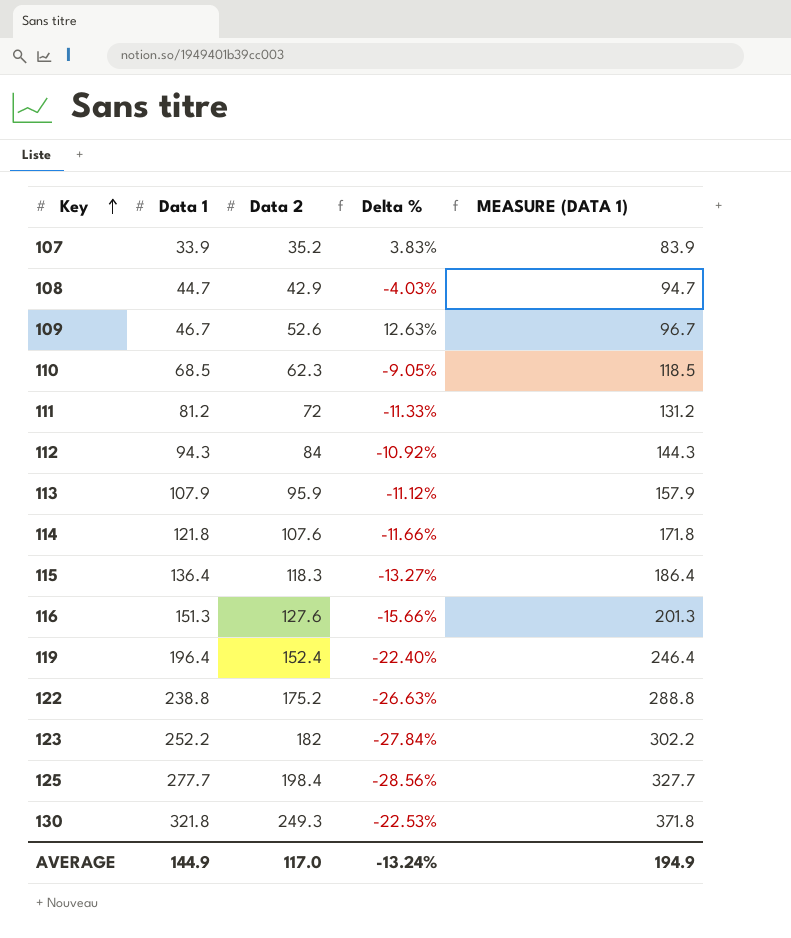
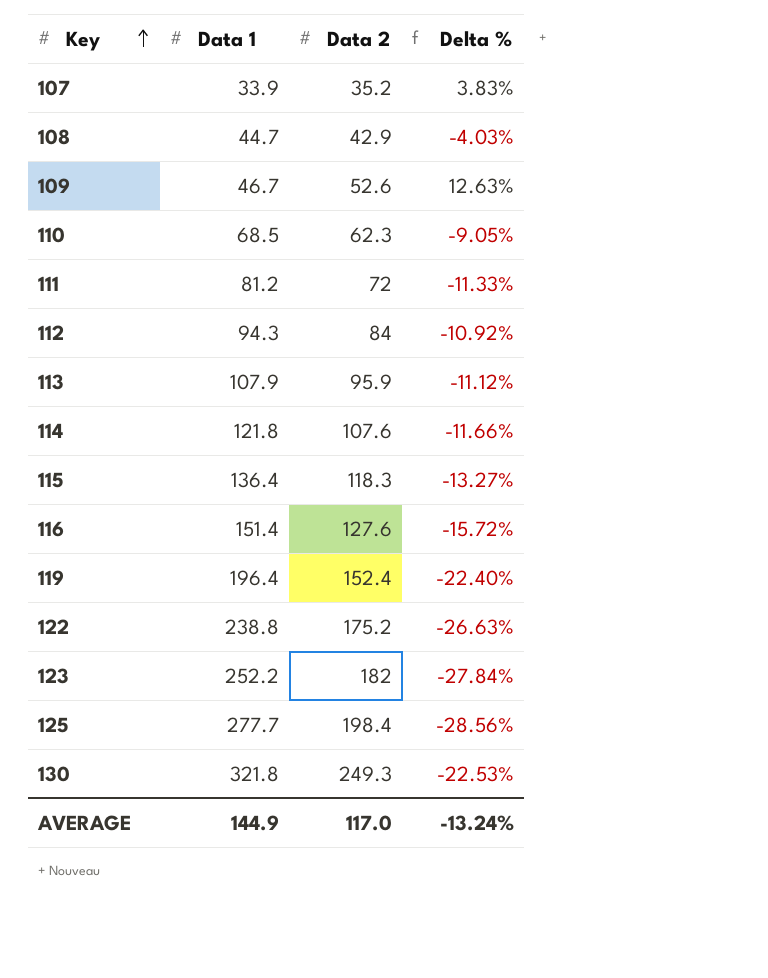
column MEASURE (DATA 1) | formula: [Data 1] + 50 -> none
116 | Data 1: 151.3 -> 151.4
116 | Delta %: -15.66% -> -15.72%

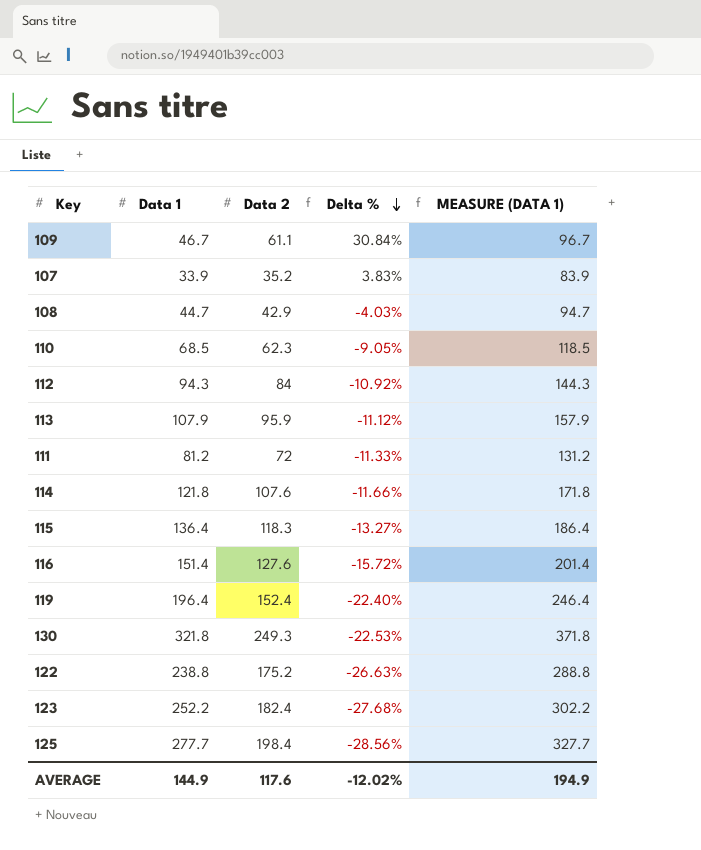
row order: Key ascending -> Delta % descending
column MEASURE (DATA 1) | formula: none -> [Data 1] + 50
109 | Data 2: 52.6 -> 61.1
109 | Delta %: 12.63% -> 30.84%
123 | Data 2: 182 -> 182.4
123 | Delta %: -27.84% -> -27.68%
AVERAGE | Data 2: 117.0 -> 117.6
AVERAGE | Delta %: -13.24% -> -12.02%

